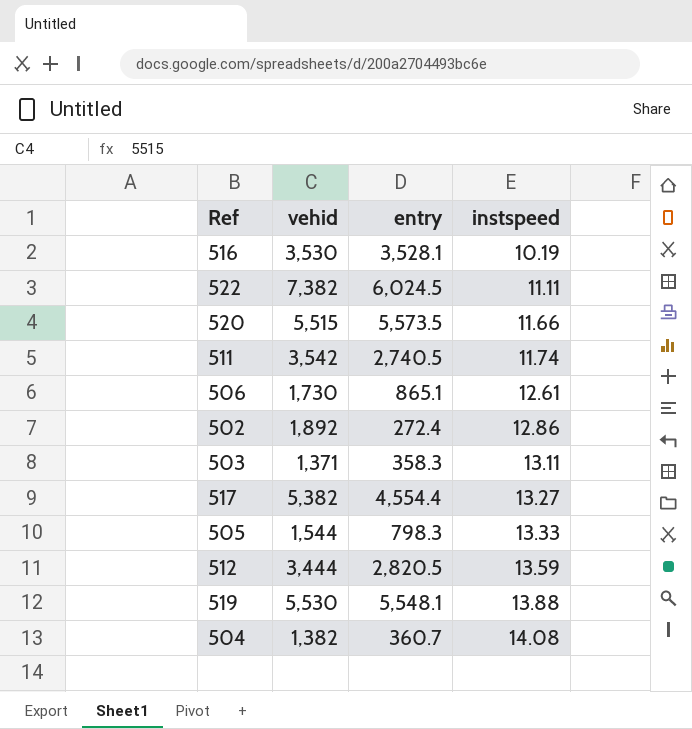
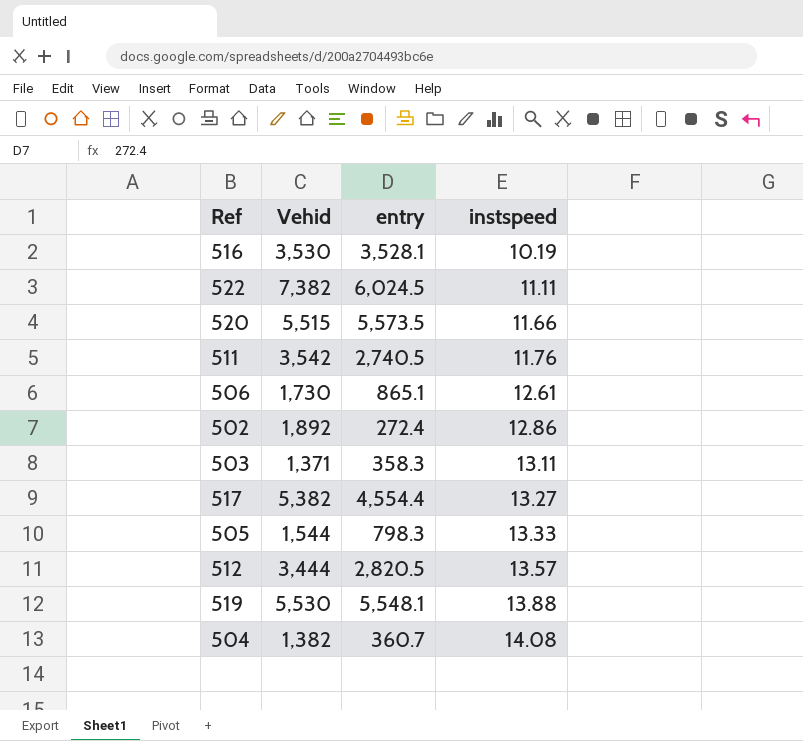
column name: vehid -> Vehid
511 | instspeed: 11.74 -> 11.76
512 | instspeed: 13.59 -> 13.57

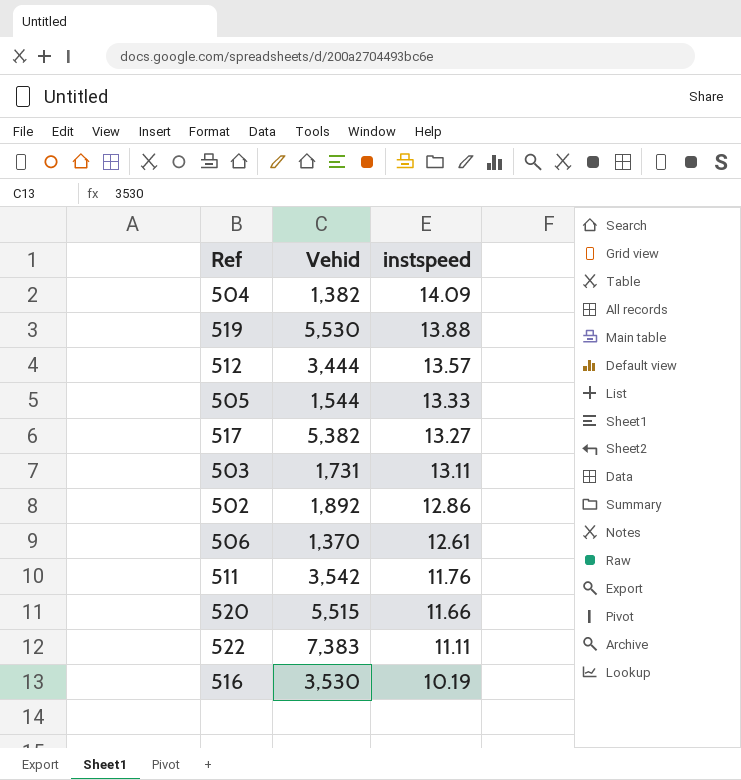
row order: instspeed ascending -> instspeed descending
column entry | position: 3 -> none
504 | instspeed: 14.08 -> 14.09
503 | Vehid: 1,371 -> 1,731
506 | Vehid: 1,730 -> 1,370
522 | Vehid: 7,382 -> 7,383

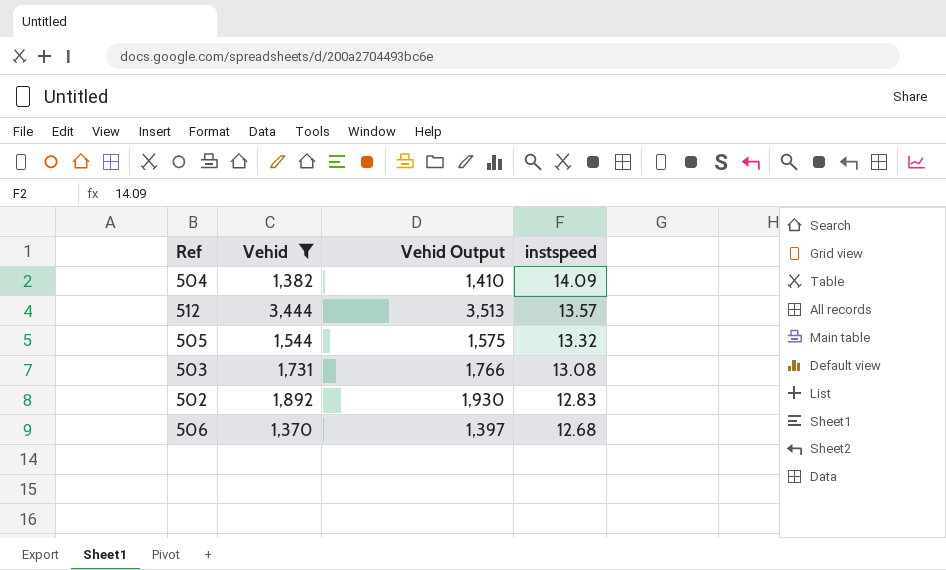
filter: none -> Vehid <= 3,444
column Vehid Output | formula: none -> [Vehid] * 1.02
505 | instspeed: 13.33 -> 13.32
503 | instspeed: 13.11 -> 13.08
502 | instspeed: 12.86 -> 12.83
506 | instspeed: 12.61 -> 12.68

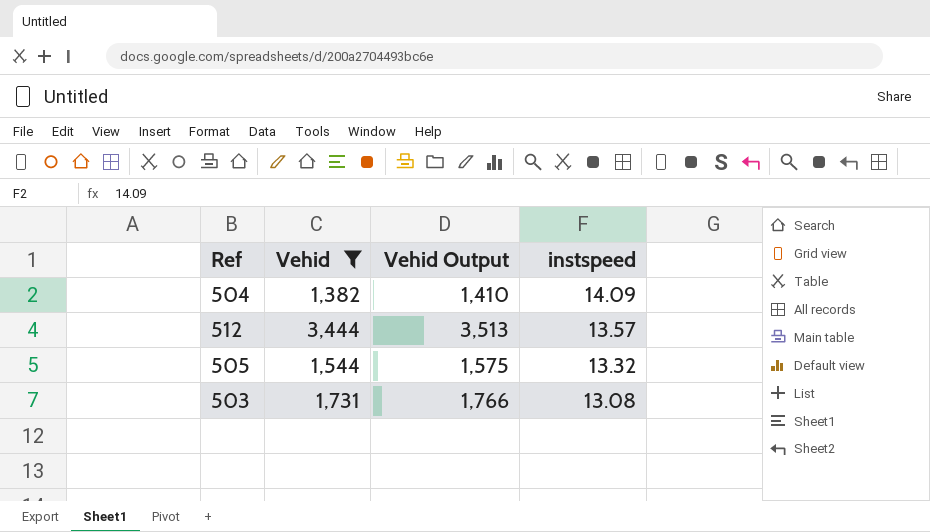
row 502: 1,892 | 1,930 | 12.83 -> none
row 506: 1,370 | 1,397 | 12.68 -> none

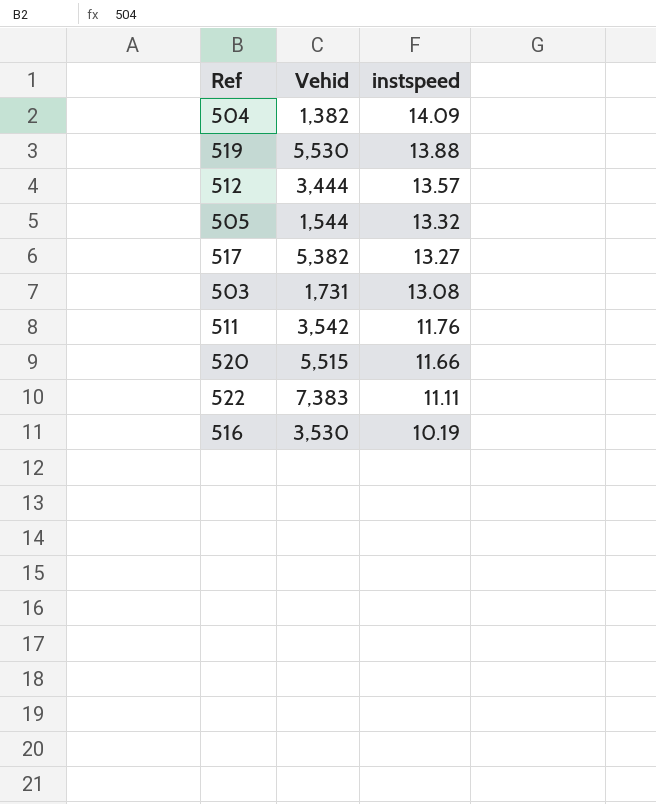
filter: Vehid <= 3,444 -> none
column Vehid Output | formula: [Vehid] * 1.02 -> none

